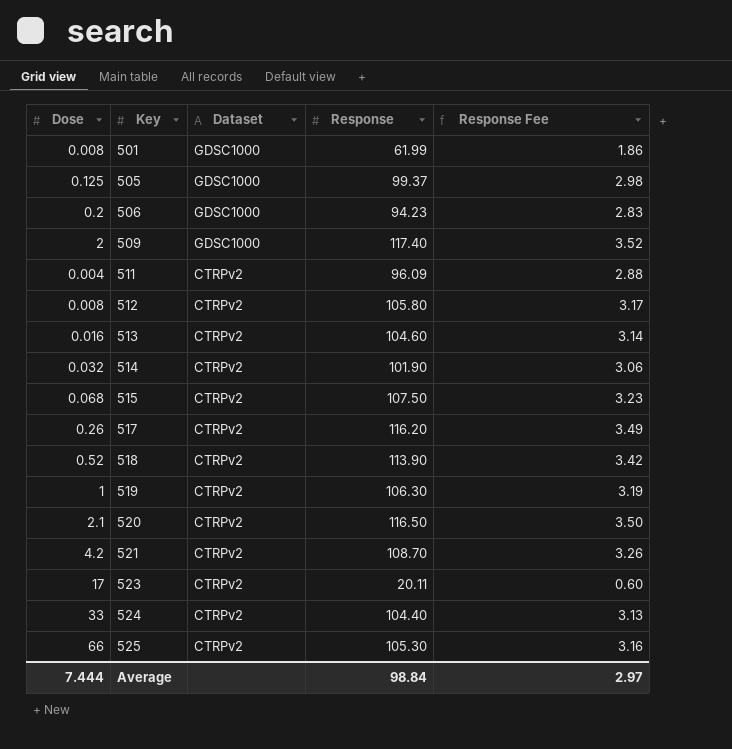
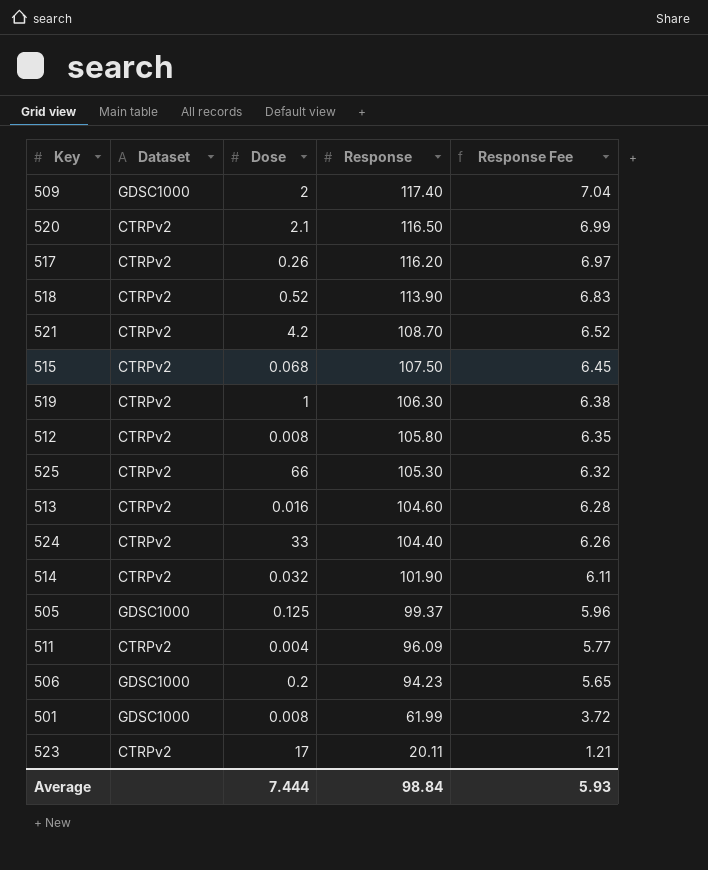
row order: Key ascending -> Response descending
column Dose | position: 1 -> 3
column Response Fee | formula: [Response] * 0.03 -> [Response] * 0.06
Average | Response Fee: 2.97 -> 5.93

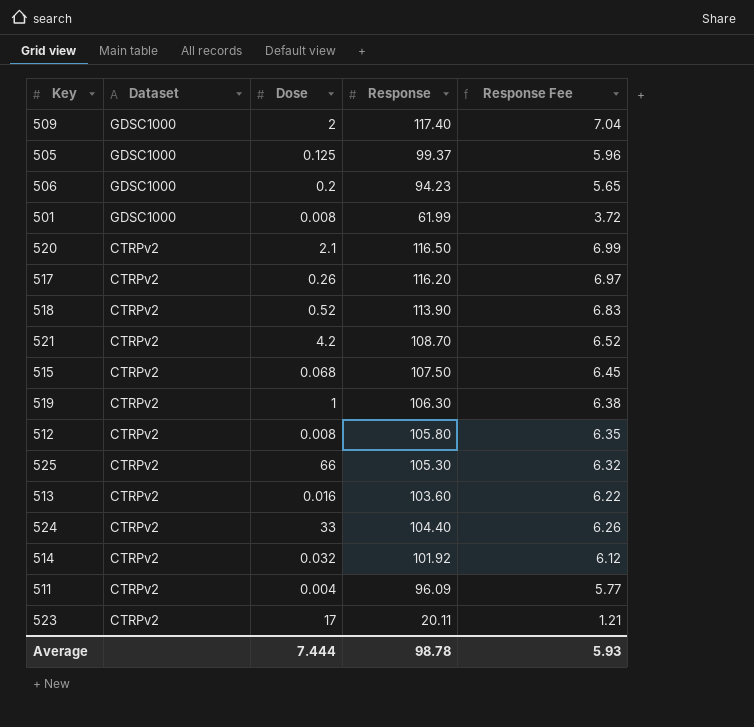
row order: Response descending -> Dataset descending
513 | Response: 104.60 -> 103.60
513 | Response Fee: 6.28 -> 6.22
514 | Response: 101.90 -> 101.92
514 | Response Fee: 6.11 -> 6.12
Average | Response: 98.84 -> 98.78

